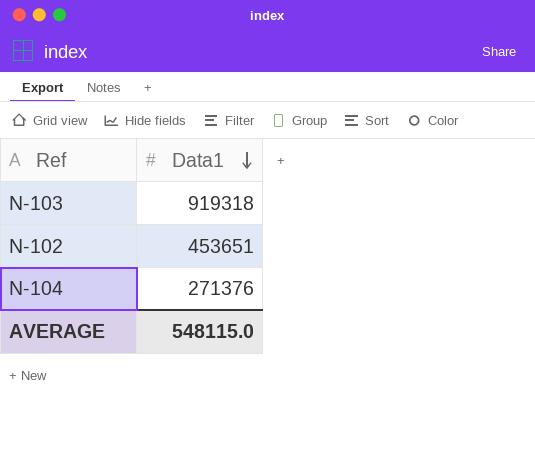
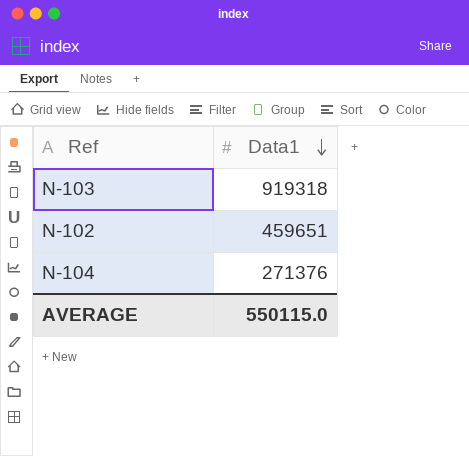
N-102 | Data1: 453651 -> 459651
AVERAGE | Data1: 548115.0 -> 550115.0

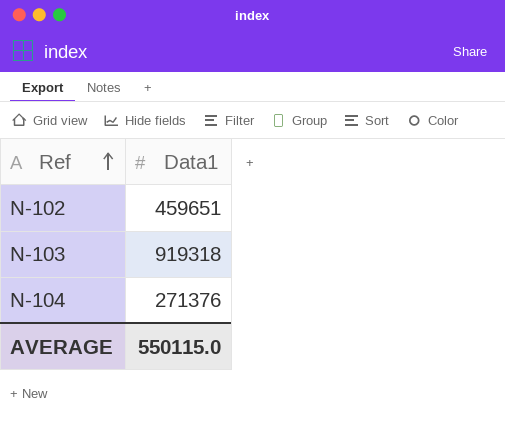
row order: Data1 descending -> Ref ascending

